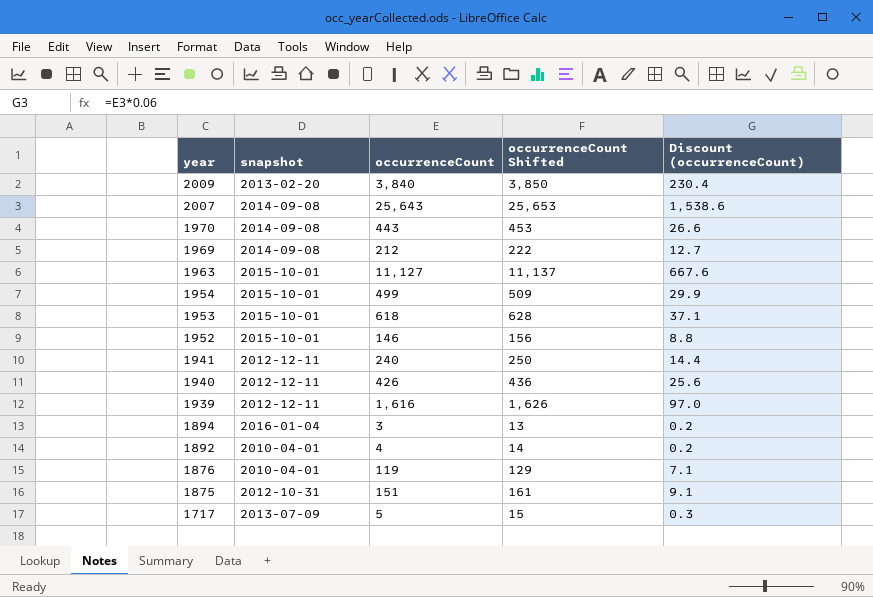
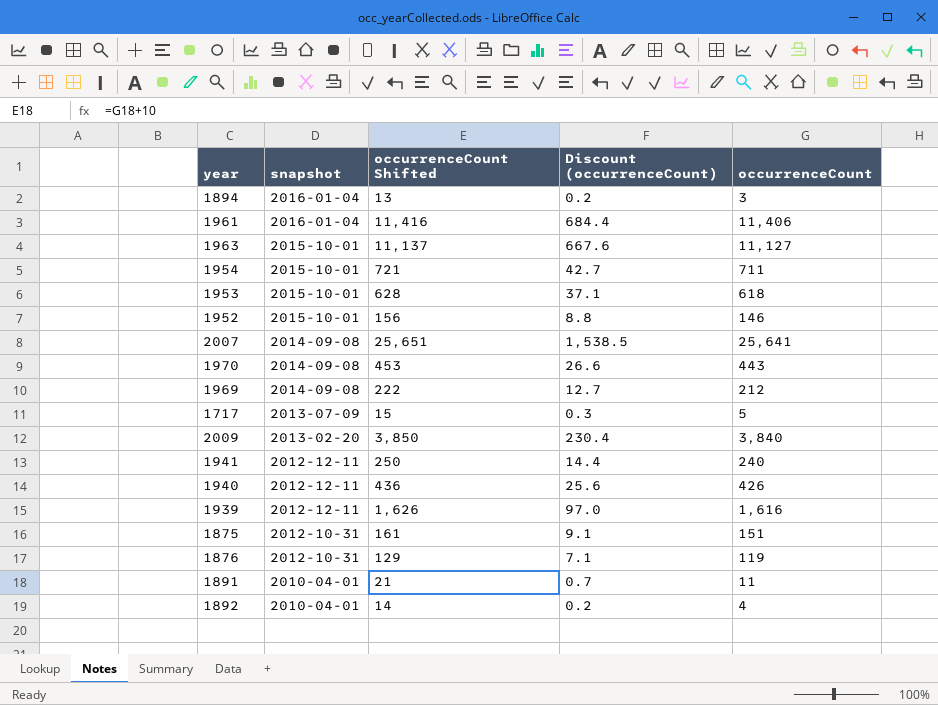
row order: year descending -> snapshot descending
column occurrenceCount | position: 3 -> 5
row 1961: none -> 2016-01-04 | 11,416 | 684.4 | 11,406
1954 | occurrenceCount Shifted: 509 -> 721
1954 | Discount (occurrenceCount): 29.9 -> 42.7
1954 | occurrenceCount: 499 -> 711
2007 | occurrenceCount Shifted: 25,653 -> 25,651
2007 | Discount (occurrenceCount): 1,538.6 -> 1,538.5
2007 | occurrenceCount: 25,643 -> 25,641
1876 | snapshot: 2010-04-01 -> 2012-10-31
row 1891: none -> 2010-04-01 | 21 | 0.7 | 11

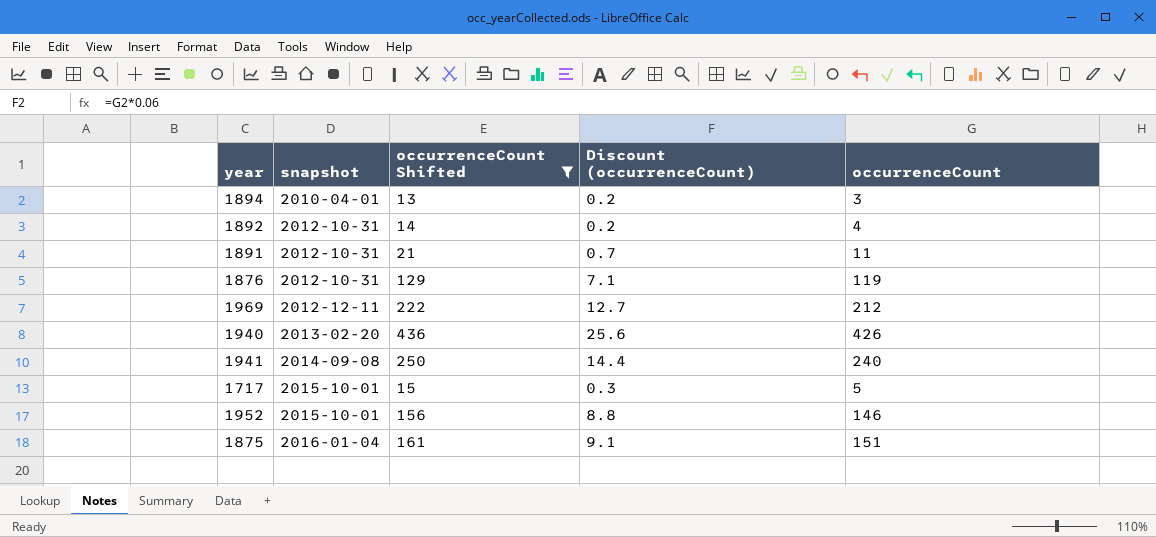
filter: none -> occurrenceCount Shifted <= 436
row order: snapshot descending -> snapshot ascending
1894 | snapshot: 2016-01-04 -> 2010-04-01
1892 | snapshot: 2010-04-01 -> 2012-10-31
1891 | snapshot: 2010-04-01 -> 2012-10-31
1969 | snapshot: 2014-09-08 -> 2012-12-11
1940 | snapshot: 2012-12-11 -> 2013-02-20
1941 | snapshot: 2012-12-11 -> 2014-09-08
1717 | snapshot: 2013-07-09 -> 2015-10-01
1875 | snapshot: 2012-10-31 -> 2016-01-04

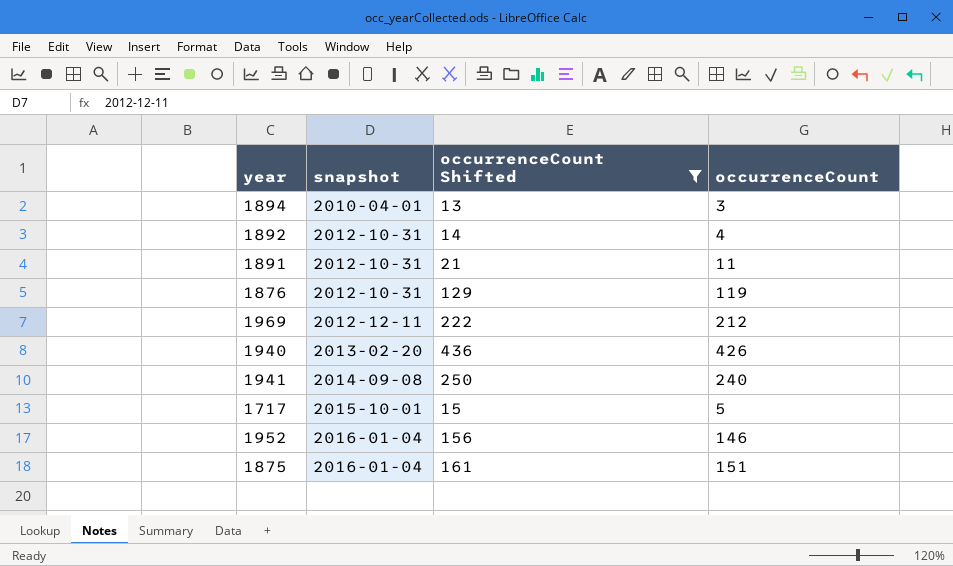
column Discount (occurrenceCount) | formula: [occurrenceCount] * 0.06 -> none
1952 | snapshot: 2015-10-01 -> 2016-01-04

